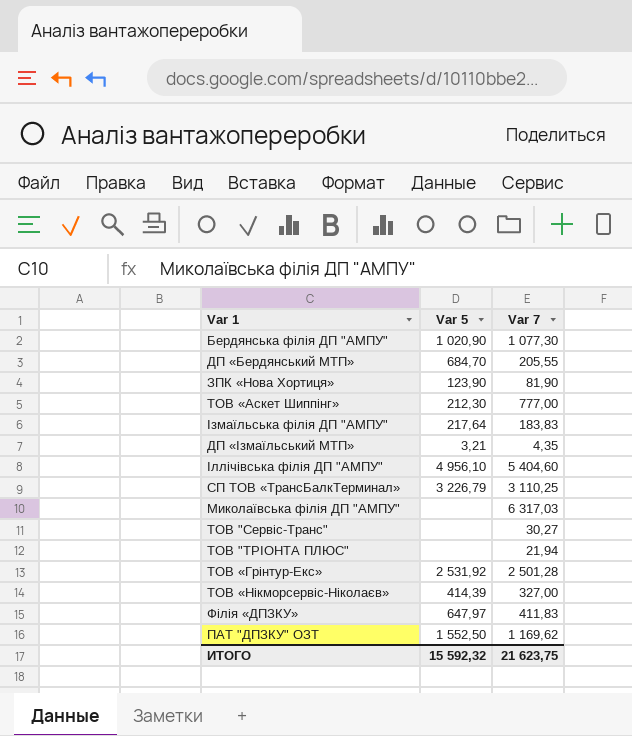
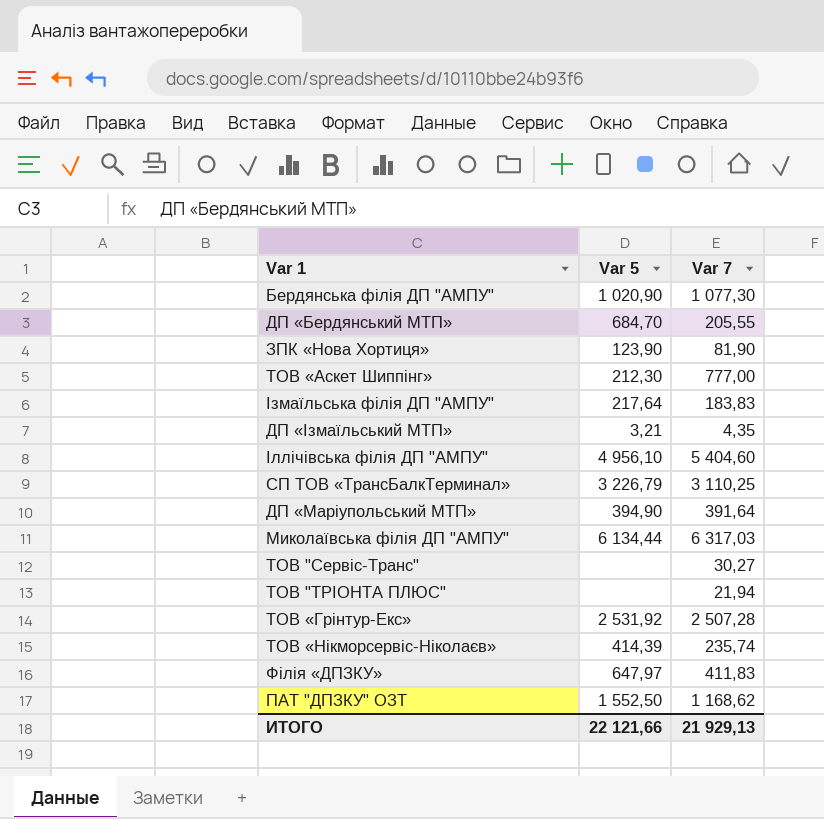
row ДП «Маріупольський МТП»: none -> 394,90 | 391,64
Миколаївська філія ДП "АМПУ" | Var 5: none -> 6 134,44
ТОВ «Грінтур-Екс» | Var 7: 2 501,28 -> 2 507,28
ТОВ «Нікморсервіс-Ніколаєв» | Var 7: 327,00 -> 235,74
ПАТ "ДПЗКУ" ОЗТ | Var 7: 1 169,62 -> 1 168,62
ИТОГО | Var 5: 15 592,32 -> 22 121,66
ИТОГО | Var 7: 21 623,75 -> 21 929,13

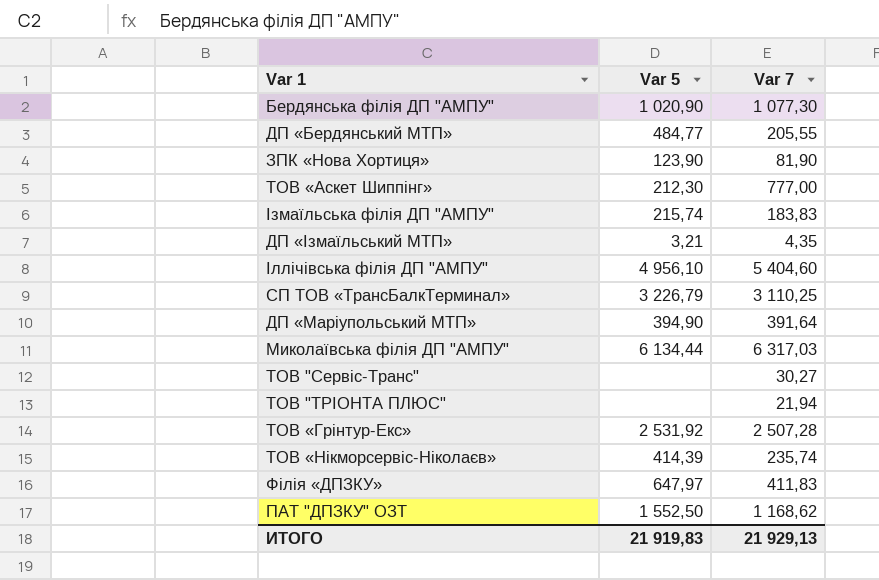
ДП «Бердянський МТП» | Var 5: 684,70 -> 484,77
Ізмаїльська філія ДП "АМПУ" | Var 5: 217,64 -> 215,74
ИТОГО | Var 5: 22 121,66 -> 21 919,83

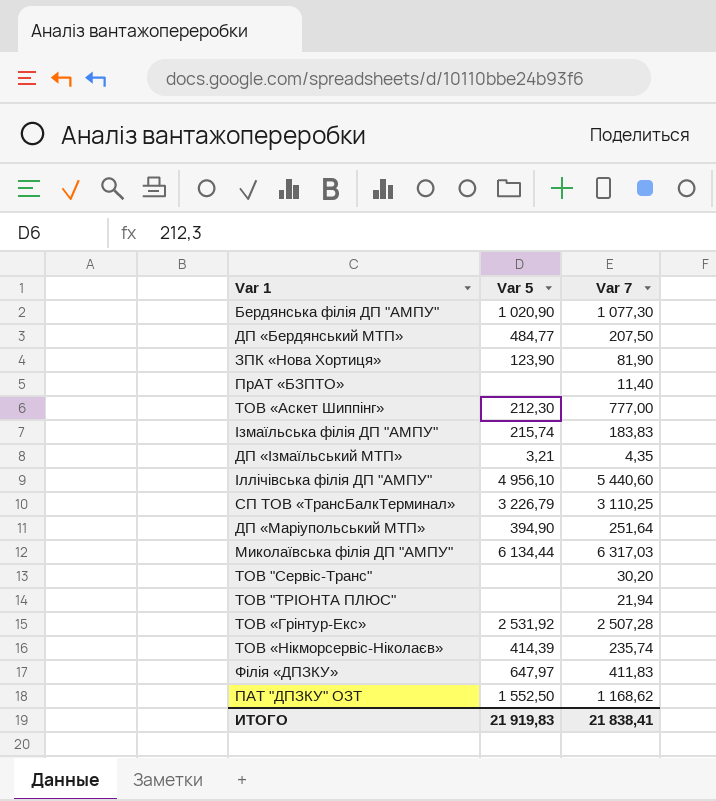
ДП «Бердянський МТП» | Var 7: 205,55 -> 207,50
row ПрАТ «БЗПТО»: none -> none | 11,40
Іллічівська філія ДП "АМПУ" | Var 7: 5 404,60 -> 5 440,60
ДП «Маріупольський МТП» | Var 7: 391,64 -> 251,64
ТОВ "Сервіс-Транс" | Var 7: 30,27 -> 30,20
ИТОГО | Var 7: 21 929,13 -> 21 838,41

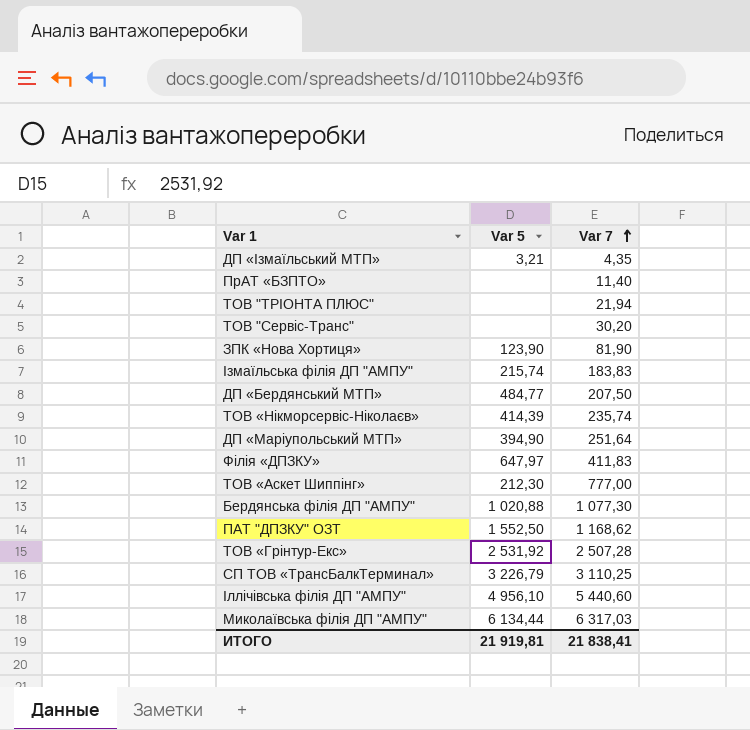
row order: none -> Var 7 ascending
Бердянська філія ДП "АМПУ" | Var 5: 1 020,90 -> 1 020,88
ИТОГО | Var 5: 21 919,83 -> 21 919,81

